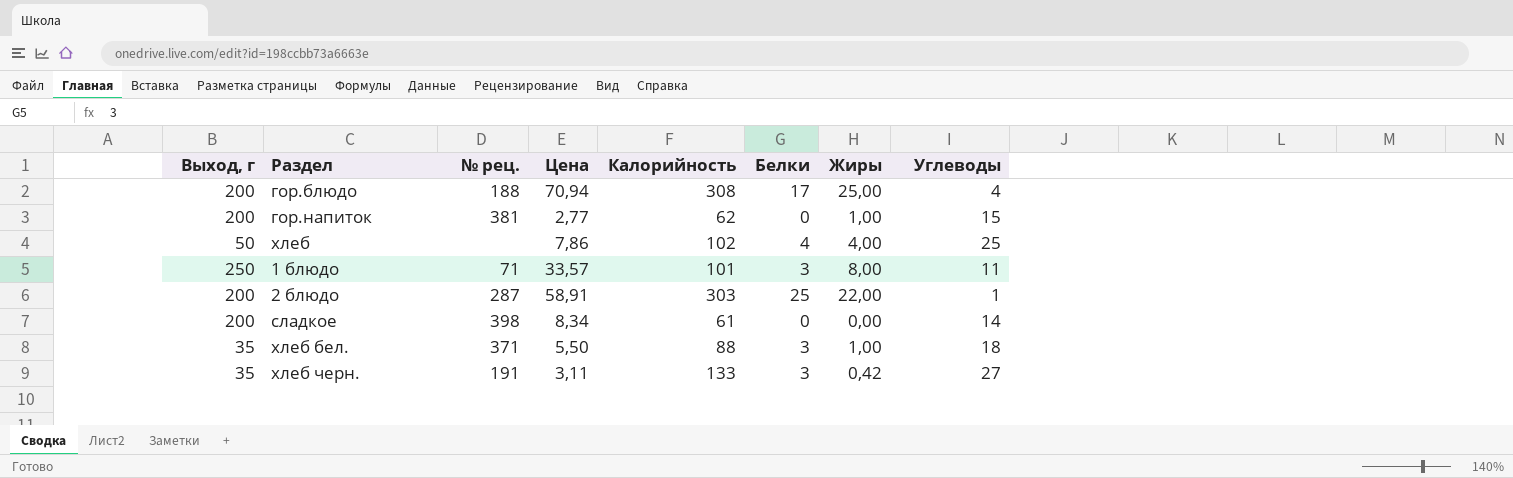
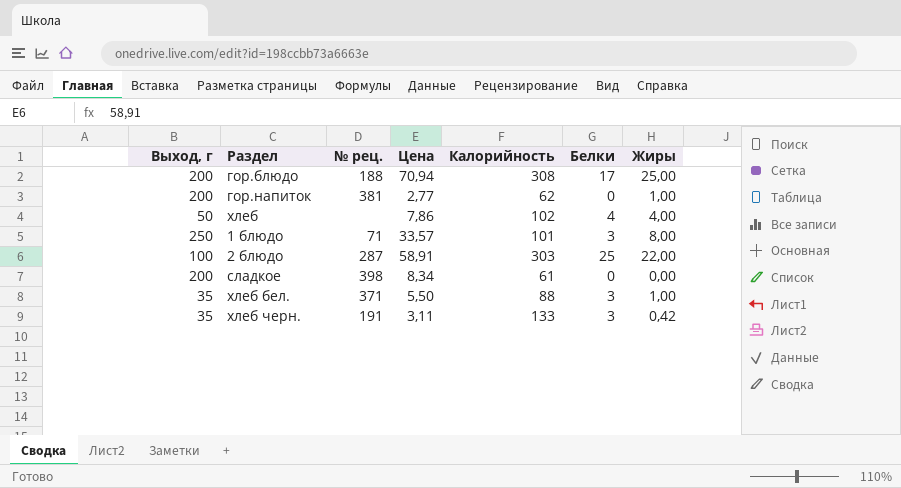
column Углеводы | position: 8 -> none
2 блюдо | Выход, г: 200 -> 100

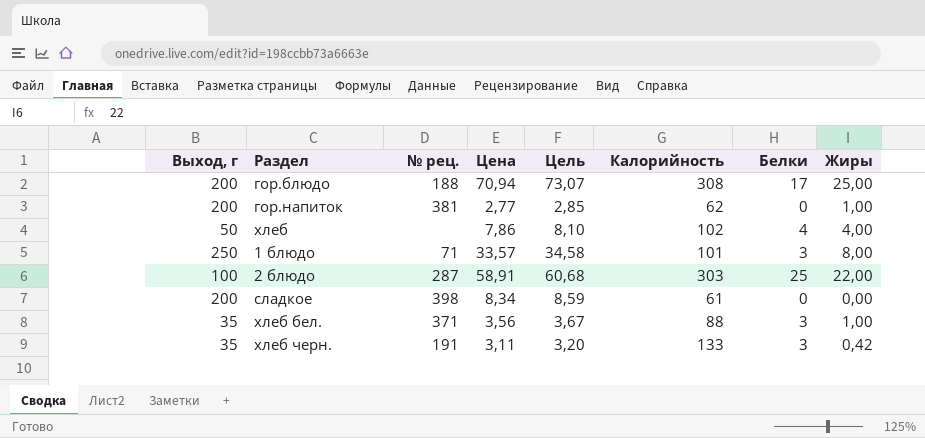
column Цель | formula: none -> [Цена] * 1,03
хлеб бел. | Цена: 5,50 -> 3,56

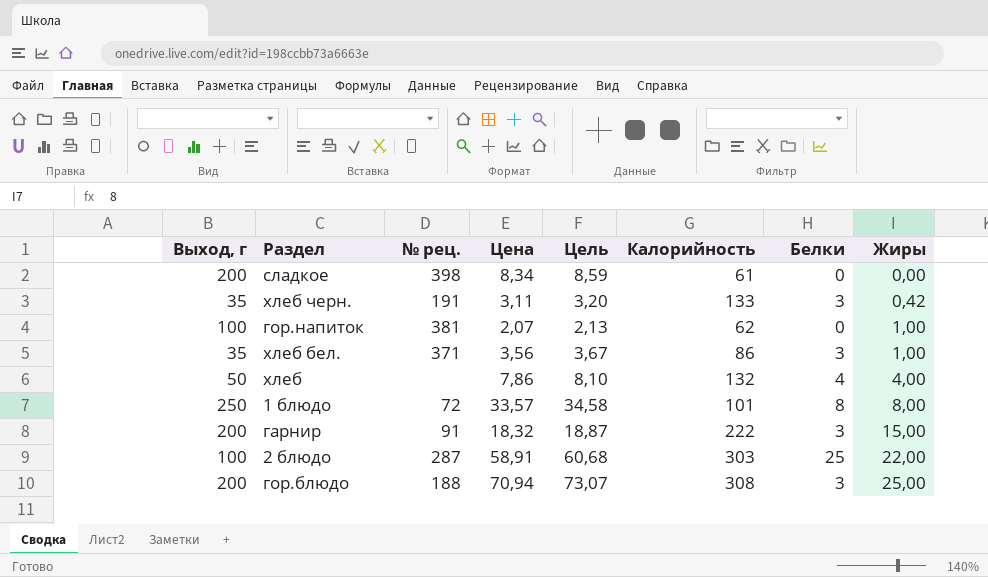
row order: none -> Жиры ascending
гор.напиток | Выход, г: 200 -> 100
гор.напиток | Цена: 2,77 -> 2,07
гор.напиток | Цель: 2,85 -> 2,13
хлеб бел. | Калорийность: 88 -> 86
хлеб | Калорийность: 102 -> 132
1 блюдо | № рец.: 71 -> 72
1 блюдо | Белки: 3 -> 8
row гарнир: none -> 200 | 91 | 18,32 | 18,87 | 222 | 3 | 15,00
гор.блюдо | Белки: 17 -> 3

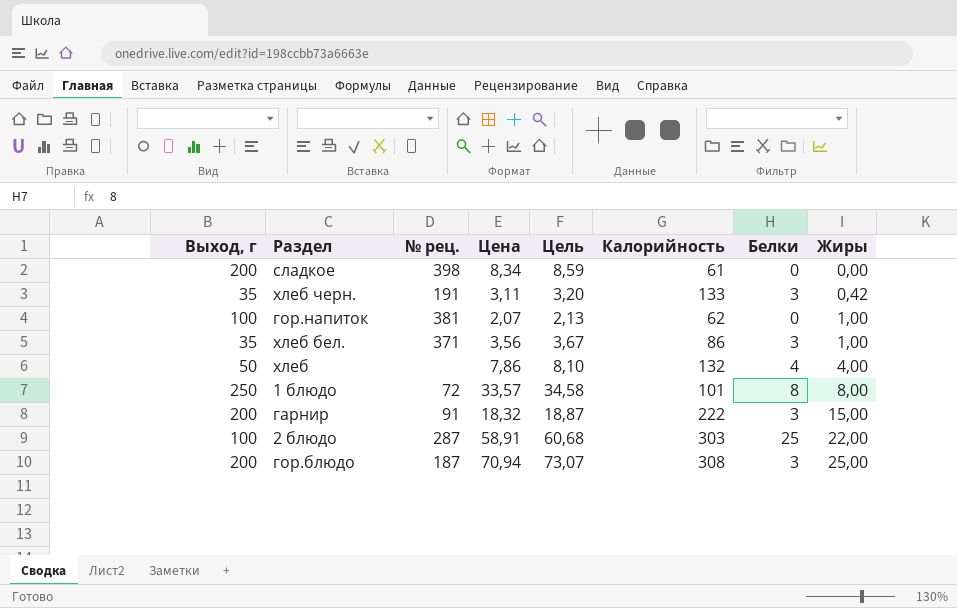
гор.блюдо | № рец.: 188 -> 187

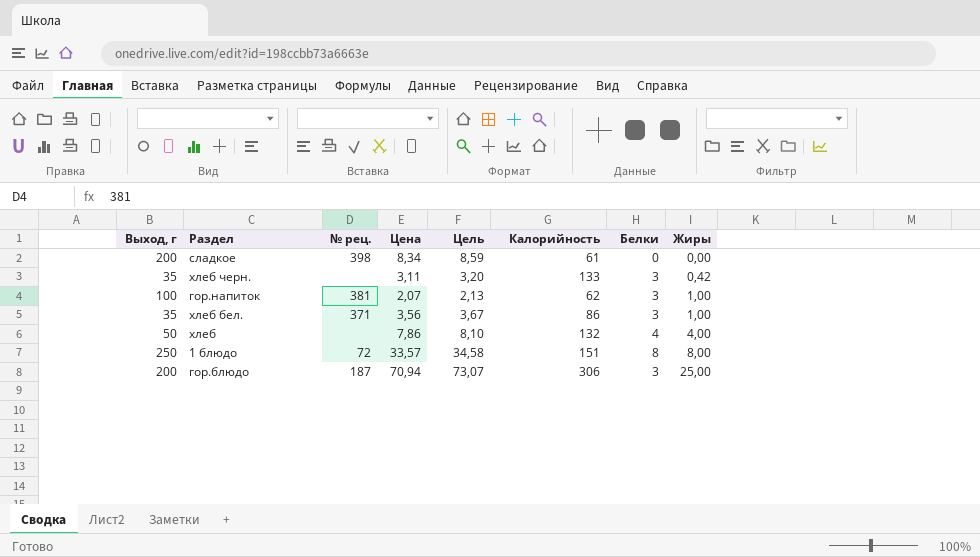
row гарнир: 200 | 91 | 18,32 | 18,87 | 222 | 3 | 15,00 -> none
row 2 блюдо: 100 | 287 | 58,91 | 60,68 | 303 | 25 | 22,00 -> none
хлеб черн. | № рец.: 191 -> none
гор.напиток | Белки: 0 -> 3
1 блюдо | Калорийность: 101 -> 151
гор.блюдо | Калорийность: 308 -> 306

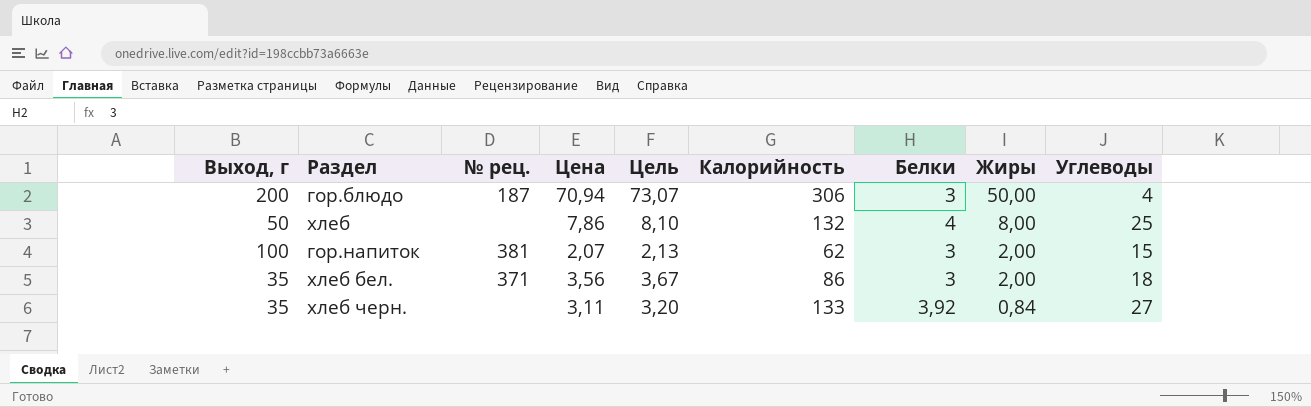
row order: Жиры ascending -> Жиры descending
column Углеводы | position: none -> 9
row сладкое: 200 | 398 | 8,34 | 8,59 | 61 | 0 | 0,00 -> none
row 1 блюдо: 250 | 72 | 33,57 | 34,58 | 151 | 8 | 8,00 -> none
гор.блюдо | Жиры: 25,00 -> 50,00
хлеб | Жиры: 4,00 -> 8,00
гор.напиток | Жиры: 1,00 -> 2,00
хлеб бел. | Жиры: 1,00 -> 2,00
хлеб черн. | Белки: 3 -> 3,92
хлеб черн. | Жиры: 0,42 -> 0,84

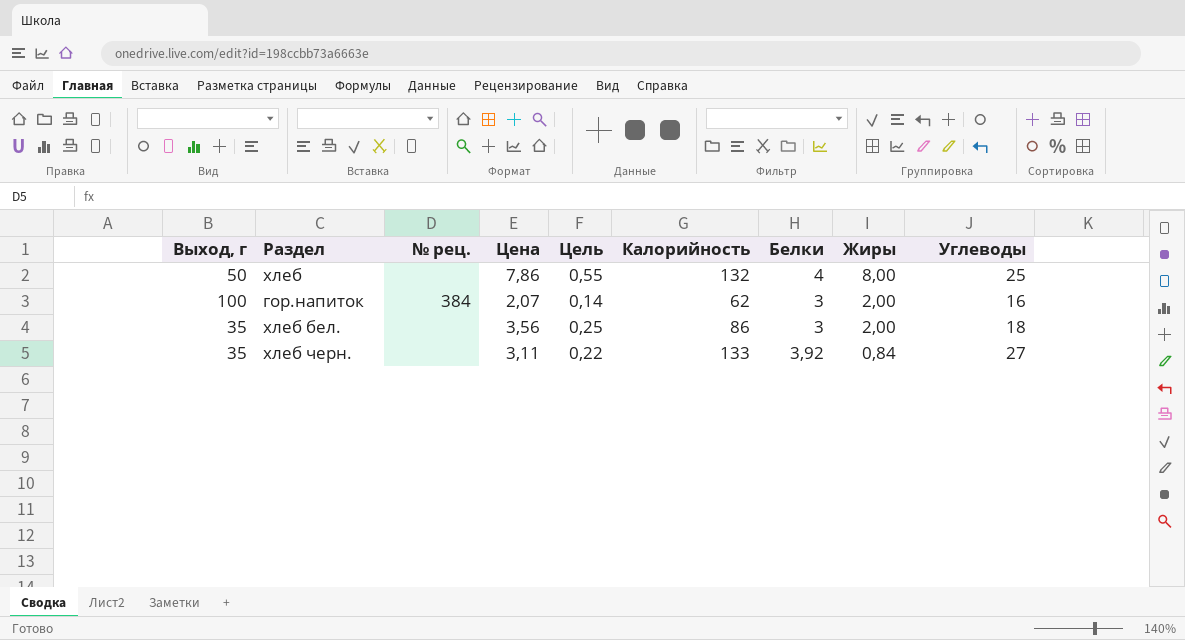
column Цель | formula: [Цена] * 1,03 -> [Цена] * 0,07
row гор.блюдо: 200 | 187 | 70,94 | 73,07 | 306 | 3 | 50,00 | 4 -> none
гор.напиток | № рец.: 381 -> 384
гор.напиток | Углеводы: 15 -> 16
хлеб бел. | № рец.: 371 -> none

